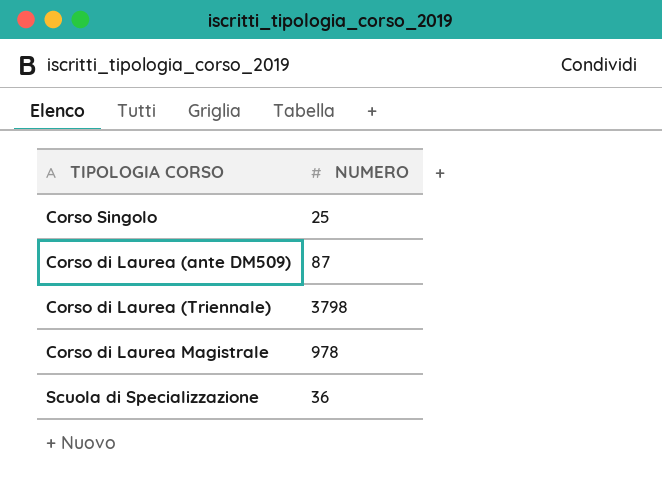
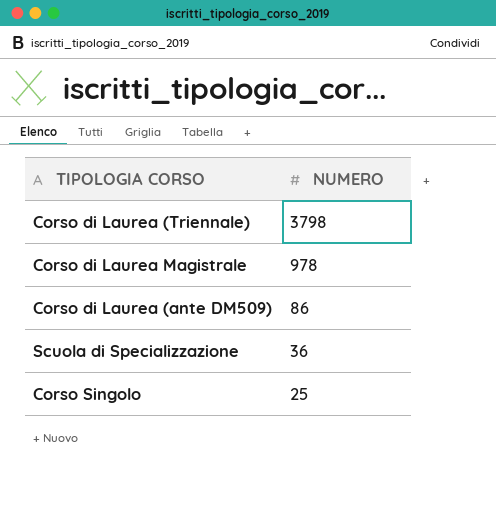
row order: none -> NUMERO descending
Corso di Laurea (ante DM509) | NUMERO: 87 -> 86

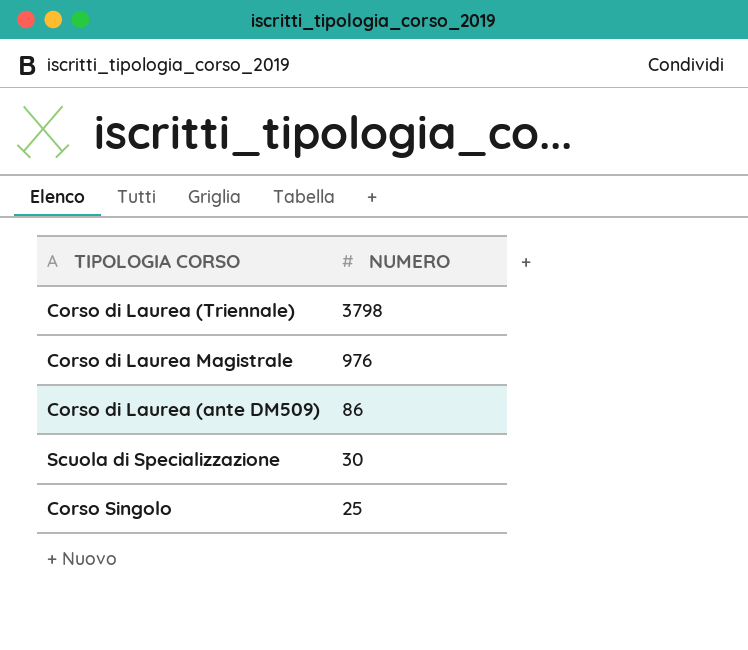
Corso di Laurea Magistrale | NUMERO: 978 -> 976
Scuola di Specializzazione | NUMERO: 36 -> 30

